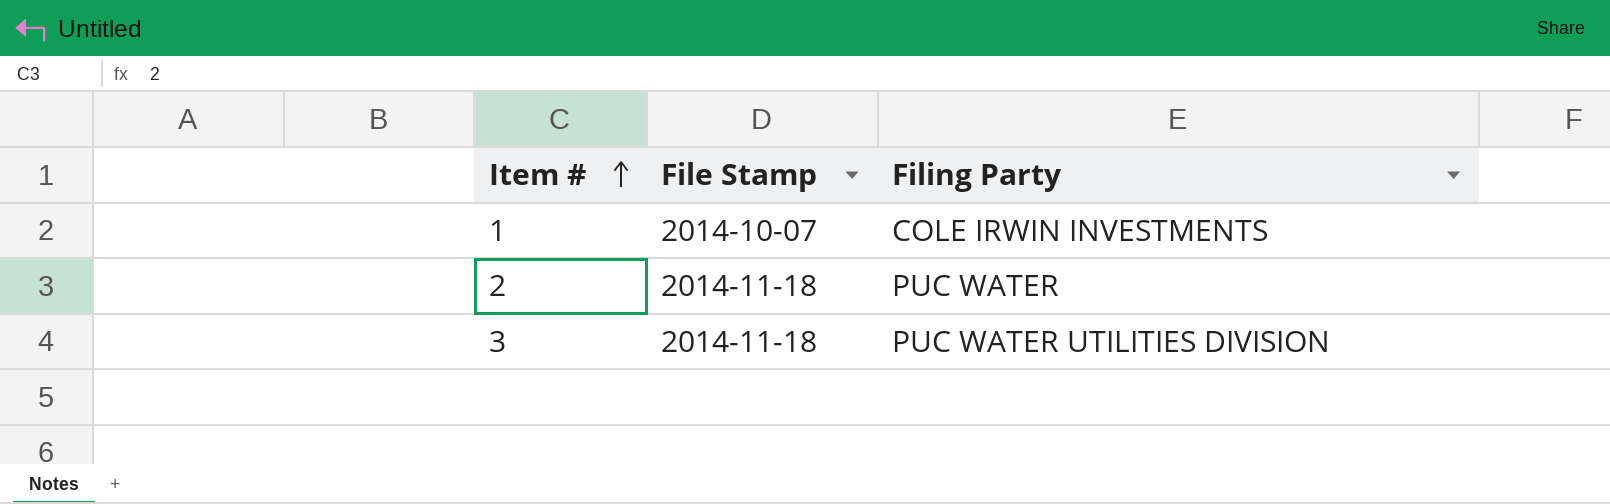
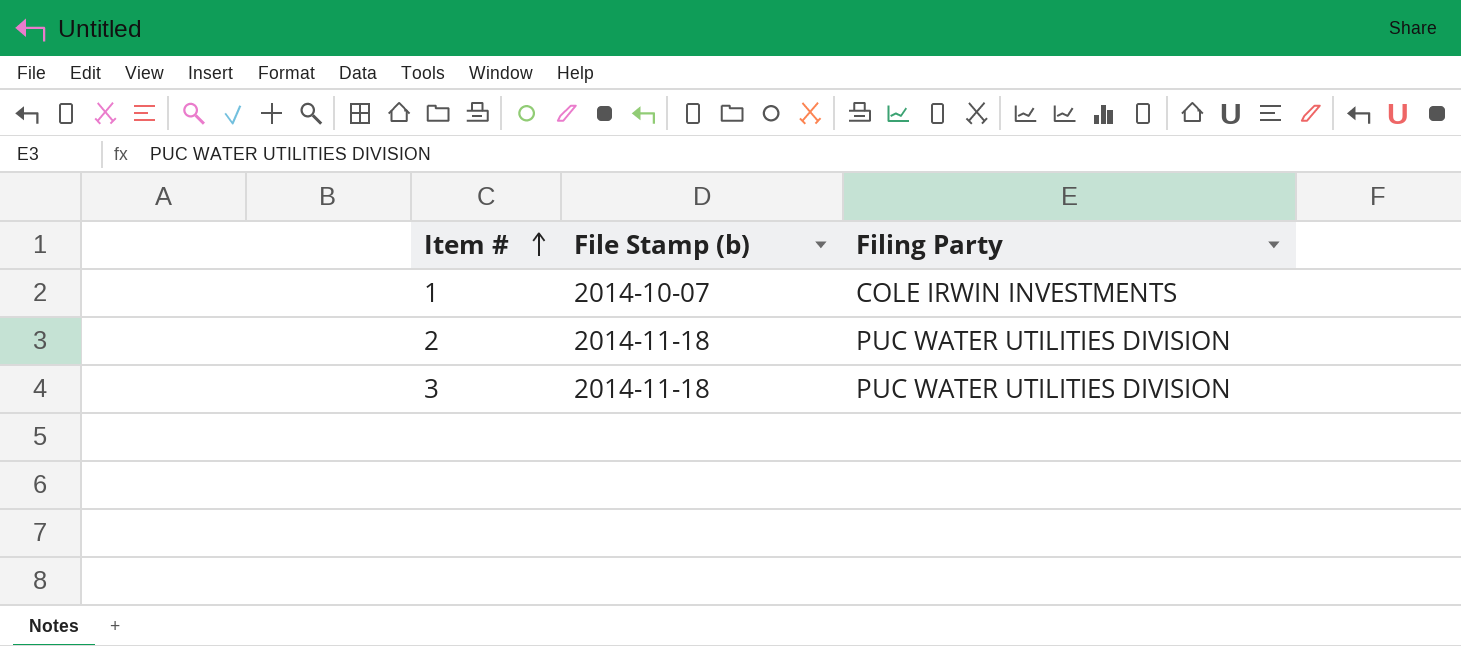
column name: File Stamp -> File Stamp (b)
2 | Filing Party: PUC WATER -> PUC WATER UTILITIES DIVISION

